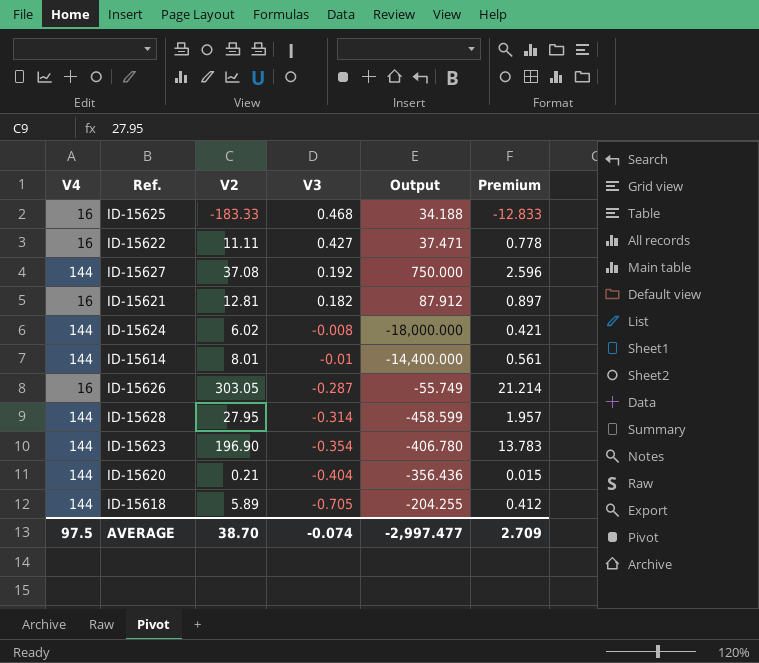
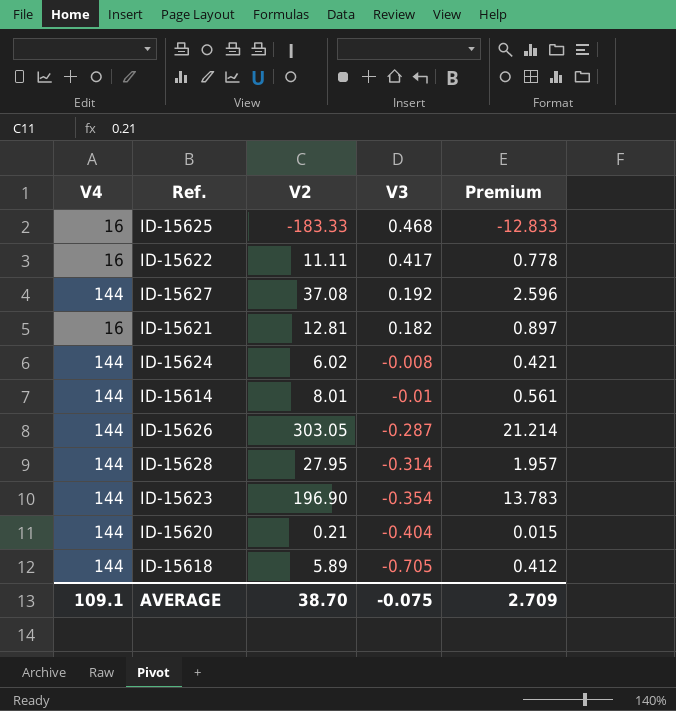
column Output | formula: [V4] / [V3] -> none
ID-15622 | V3: 0.427 -> 0.417
ID-15626 | V4: 16 -> 144
AVERAGE | V4: 97.5 -> 109.1
AVERAGE | V3: -0.074 -> -0.075

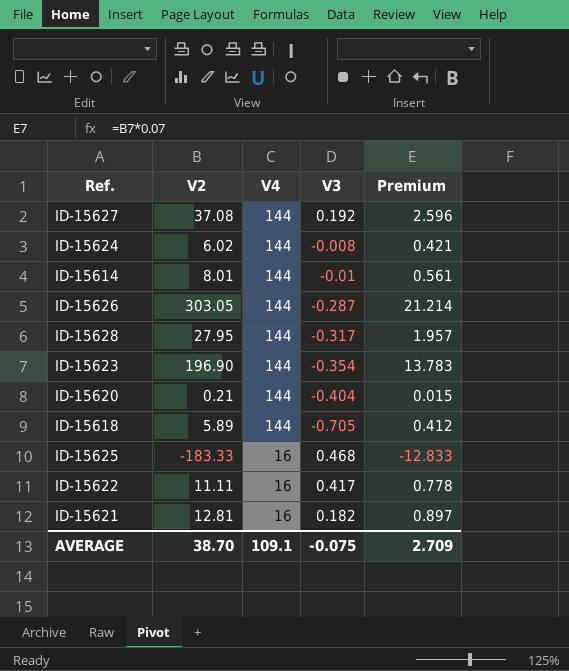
row order: V3 descending -> V4 descending
column V4 | position: 1 -> 3
ID-15628 | V3: -0.314 -> -0.317

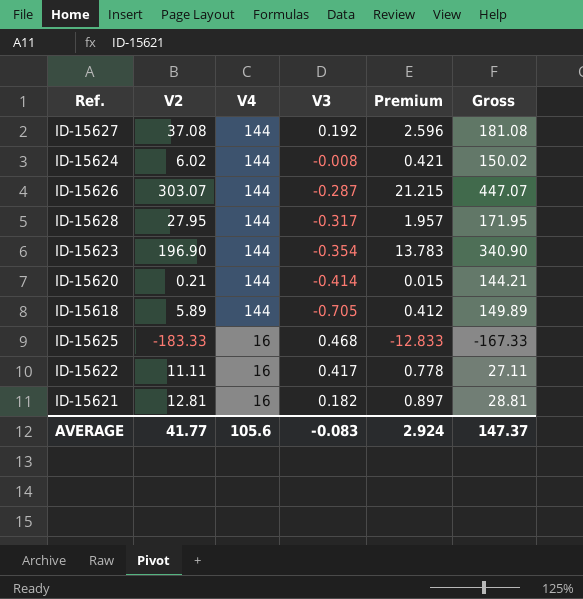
column Gross | formula: none -> [V2] + [V4]
row ID-15614: 8.01 | 144 | -0.01 | 0.561 -> none
ID-15626 | V2: 303.05 -> 303.07
ID-15626 | Premium: 21.214 -> 21.215
ID-15620 | V3: -0.404 -> -0.414
AVERAGE | V2: 38.70 -> 41.77
AVERAGE | V4: 109.1 -> 105.6
AVERAGE | V3: -0.075 -> -0.083
AVERAGE | Premium: 2.709 -> 2.924

